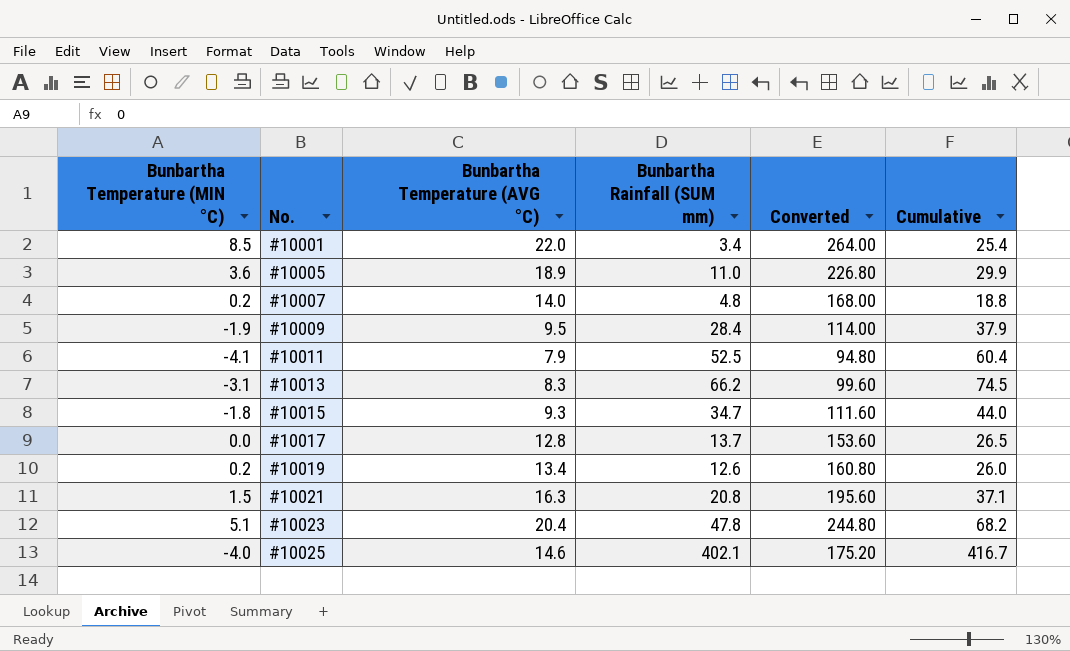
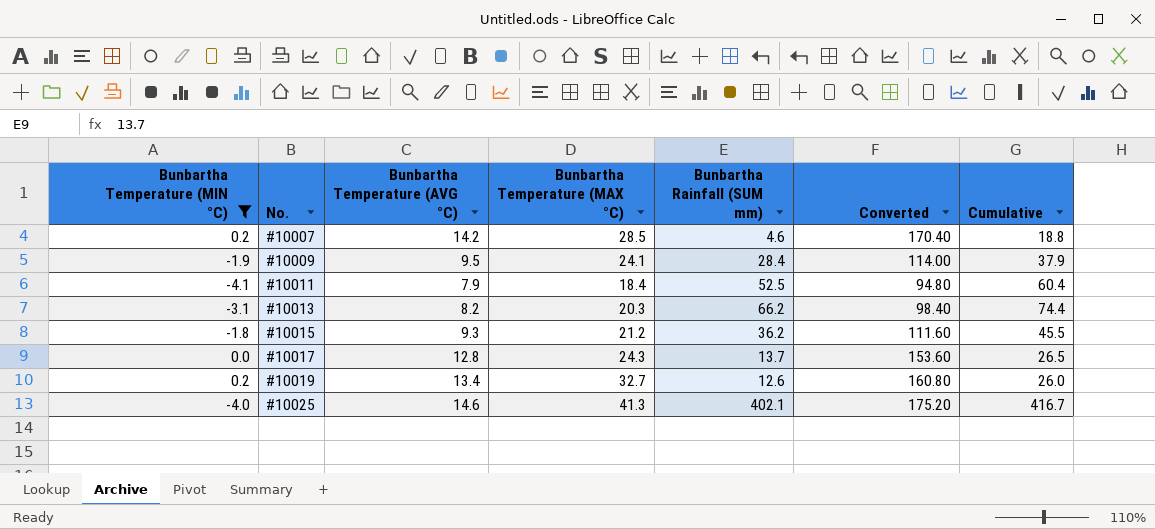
filter: none -> Bunbartha Temperature (MIN °C) <= 0.2
column Bunbartha Temperature (MAX °C) | position: none -> 4
#10007 | Bunbartha Temperature (AVG °C): 14.0 -> 14.2
#10007 | Bunbartha Rainfall (SUM mm): 4.8 -> 4.6
#10007 | Converted: 168.00 -> 170.40
#10013 | Bunbartha Temperature (AVG °C): 8.3 -> 8.2
#10013 | Converted: 99.60 -> 98.40
#10013 | Cumulative: 74.5 -> 74.4
#10015 | Bunbartha Rainfall (SUM mm): 34.7 -> 36.2
#10015 | Cumulative: 44.0 -> 45.5

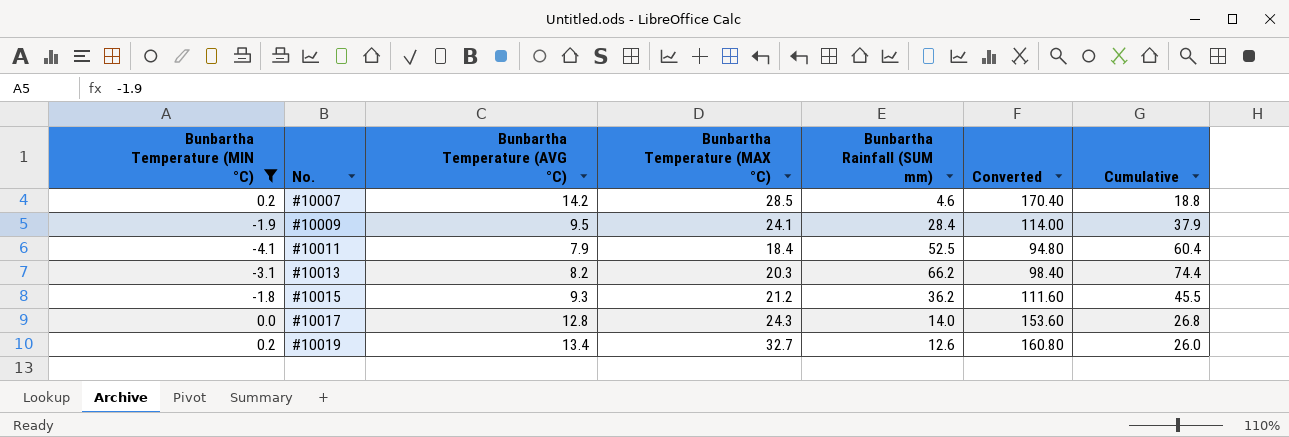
row #10025: -4.0 | 14.6 | 41.3 | 402.1 | 175.20 | 416.7 -> none
#10017 | Bunbartha Rainfall (SUM mm): 13.7 -> 14.0
#10017 | Cumulative: 26.5 -> 26.8

